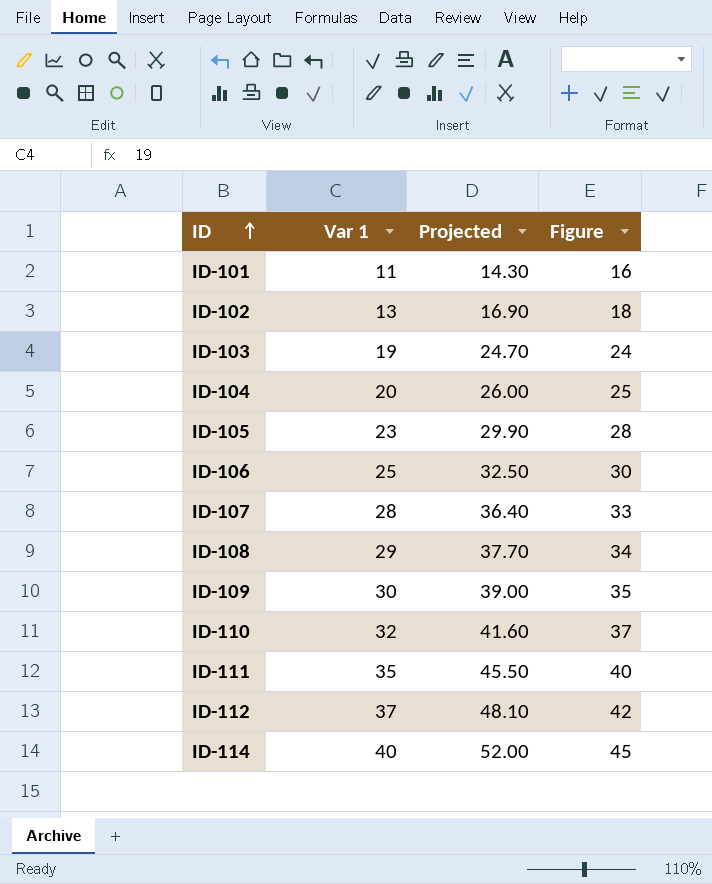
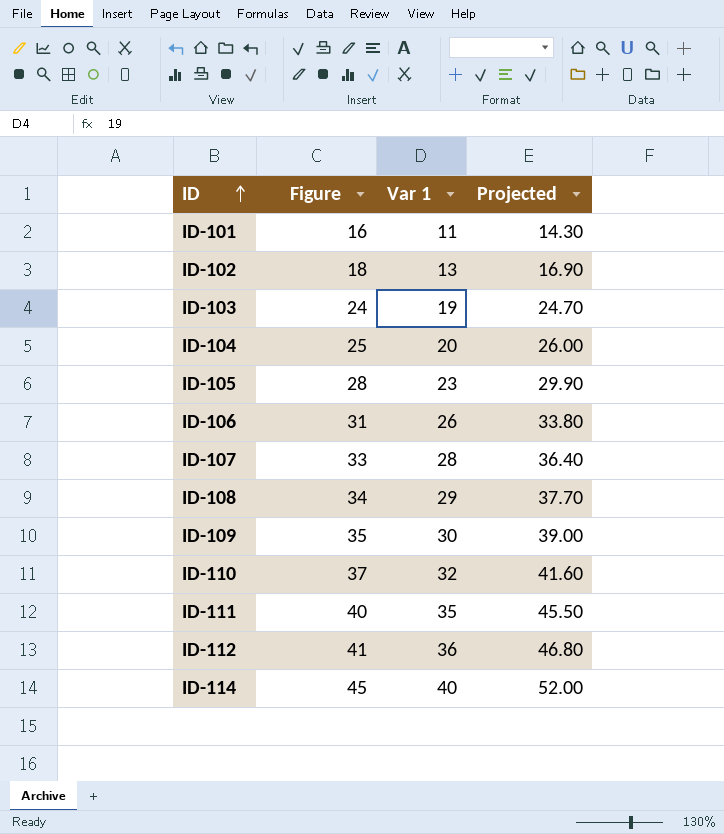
column Figure | position: 4 -> 2
ID-106 | Figure: 30 -> 31
ID-106 | Var 1: 25 -> 26
ID-106 | Projected: 32.50 -> 33.80
ID-112 | Figure: 42 -> 41
ID-112 | Var 1: 37 -> 36
ID-112 | Projected: 48.10 -> 46.80

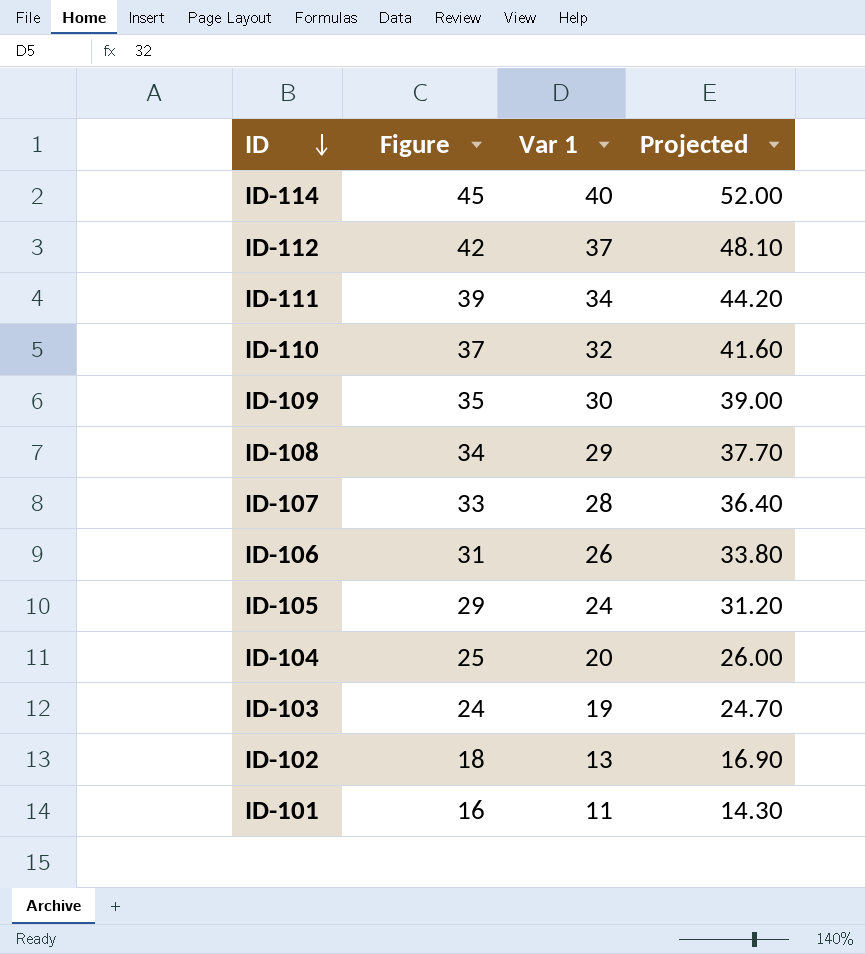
row order: ID ascending -> ID descending
ID-112 | Figure: 41 -> 42
ID-112 | Var 1: 36 -> 37
ID-112 | Projected: 46.80 -> 48.10
ID-111 | Figure: 40 -> 39
ID-111 | Var 1: 35 -> 34
ID-111 | Projected: 45.50 -> 44.20
ID-105 | Figure: 28 -> 29
ID-105 | Var 1: 23 -> 24
ID-105 | Projected: 29.90 -> 31.20

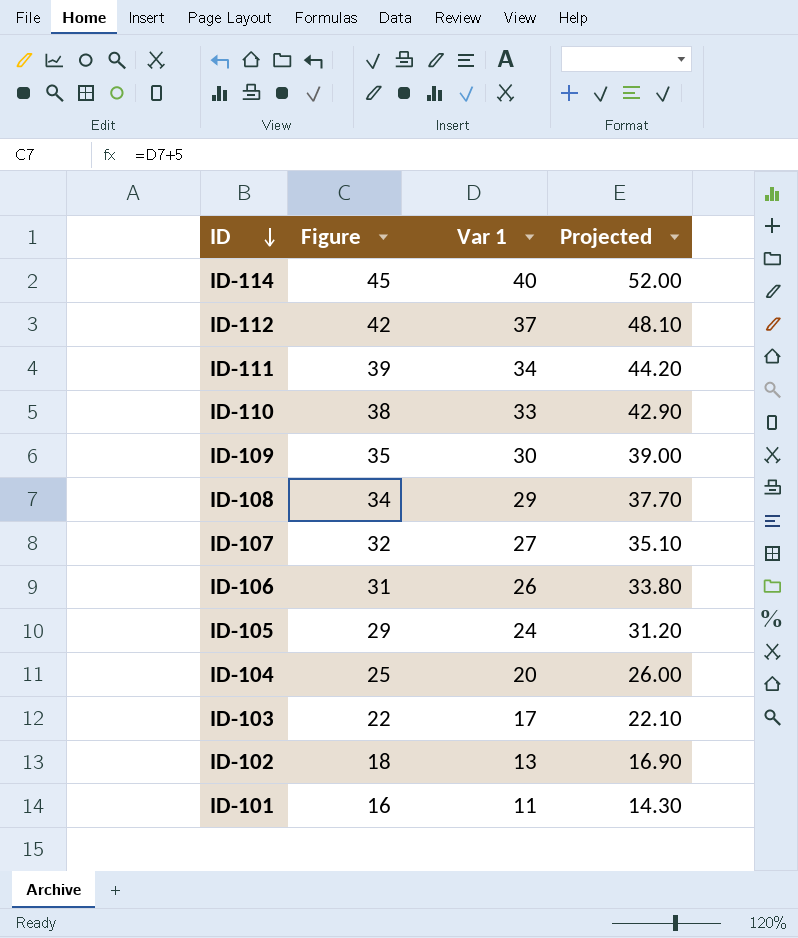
ID-110 | Figure: 37 -> 38
ID-110 | Var 1: 32 -> 33
ID-110 | Projected: 41.60 -> 42.90
ID-107 | Figure: 33 -> 32
ID-107 | Var 1: 28 -> 27
ID-107 | Projected: 36.40 -> 35.10
ID-103 | Figure: 24 -> 22
ID-103 | Var 1: 19 -> 17
ID-103 | Projected: 24.70 -> 22.10

